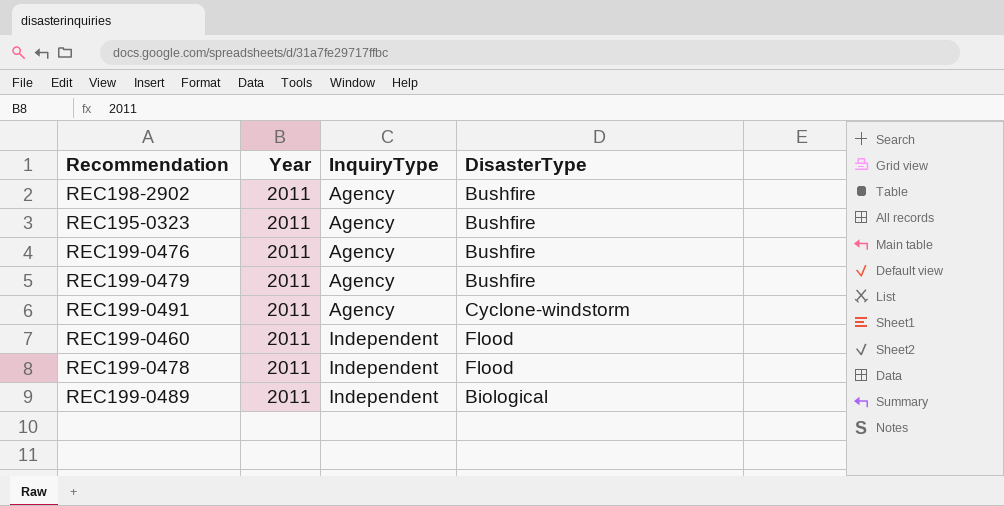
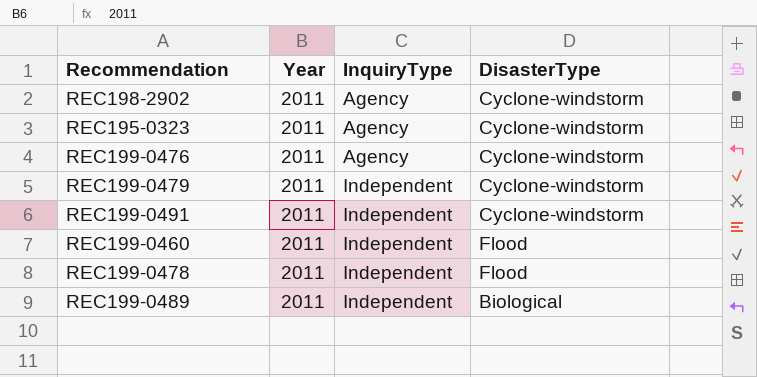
REC198-2902 | DisasterType: Bushfire -> Cyclone-windstorm
REC195-0323 | DisasterType: Bushfire -> Cyclone-windstorm
REC199-0476 | DisasterType: Bushfire -> Cyclone-windstorm
REC199-0479 | InquiryType: Agency -> Independent
REC199-0479 | DisasterType: Bushfire -> Cyclone-windstorm
REC199-0491 | InquiryType: Agency -> Independent

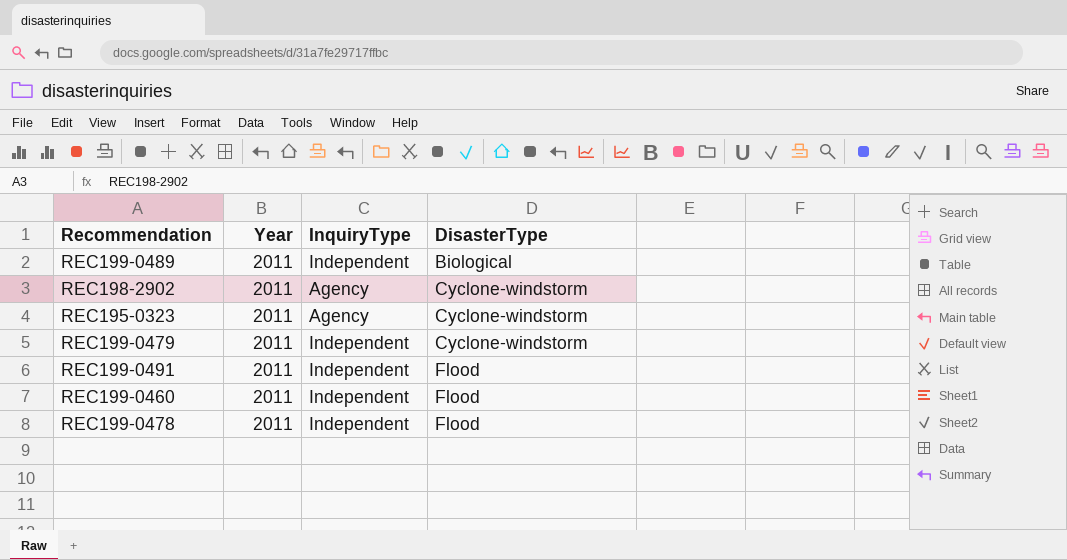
row order: InquiryType ascending -> DisasterType ascending
row REC199-0476: 2011 | Agency | Cyclone-windstorm -> none
REC199-0491 | DisasterType: Cyclone-windstorm -> Flood

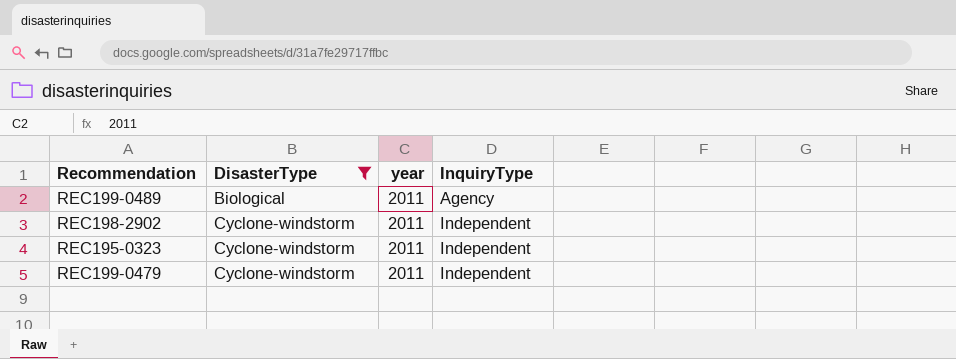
filter: none -> DisasterType != Flood
column DisasterType | position: 4 -> 2
column name: Year -> year
REC199-0489 | InquiryType: Independent -> Agency
REC198-2902 | InquiryType: Agency -> Independent
REC195-0323 | InquiryType: Agency -> Independent

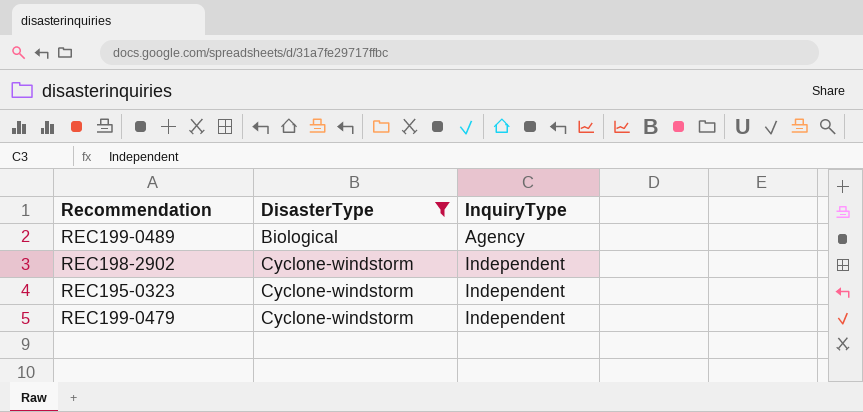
column year | position: 3 -> none

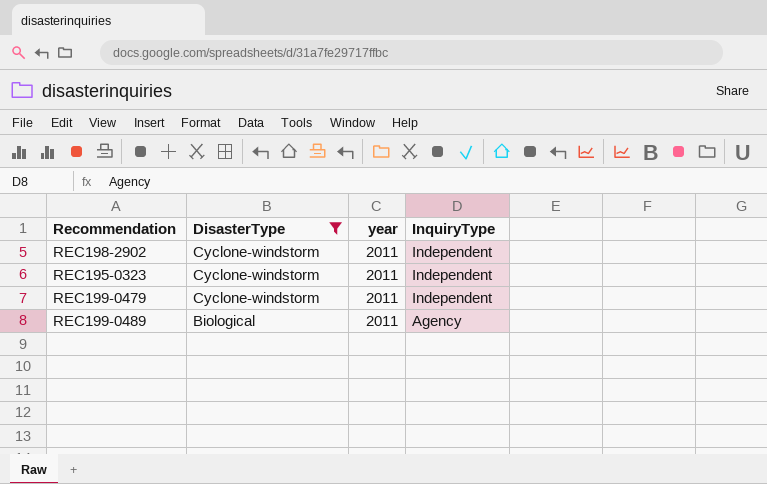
row order: DisasterType ascending -> DisasterType descending
column year | position: none -> 3

